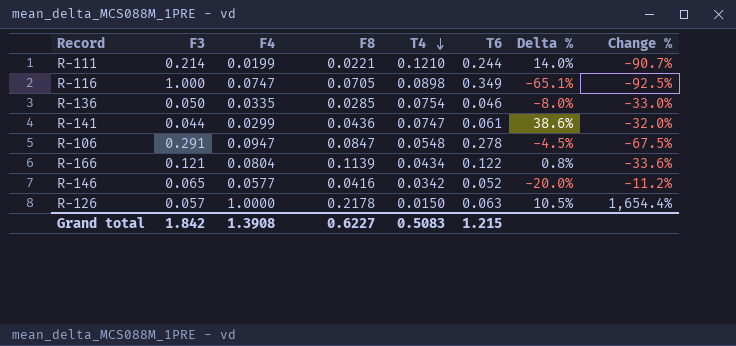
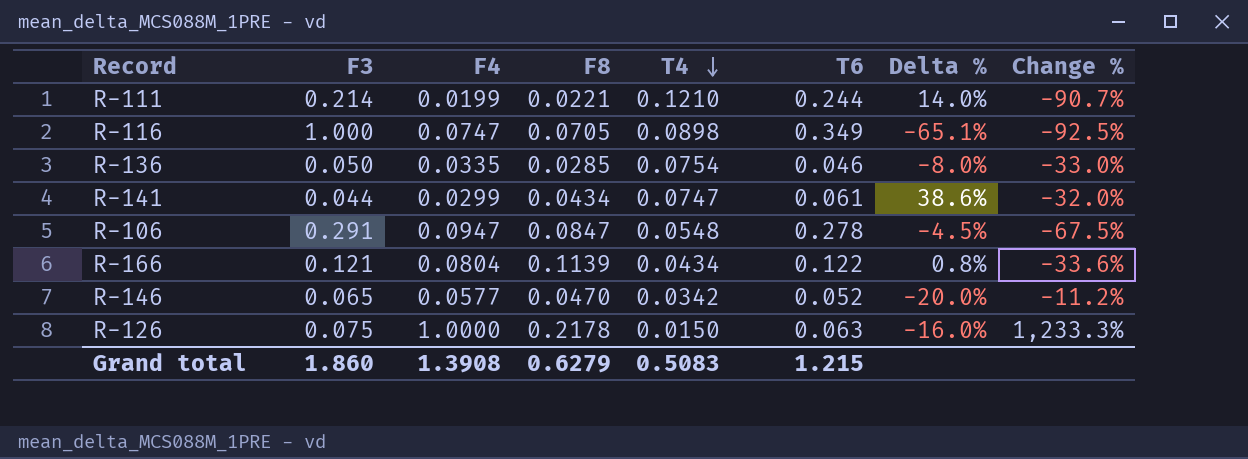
R-141 | F8: 0.0436 -> 0.0434
R-146 | F8: 0.0416 -> 0.0470
R-126 | F3: 0.057 -> 0.075
R-126 | Delta %: 10.5% -> -16.0%
R-126 | Change %: 1,654.4% -> 1,233.3%
Grand total | F3: 1.842 -> 1.860
Grand total | F8: 0.6227 -> 0.6279

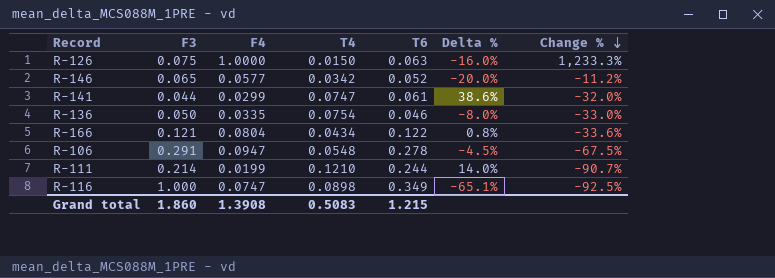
row order: T4 descending -> Change % descending
column F8 | position: 4 -> none

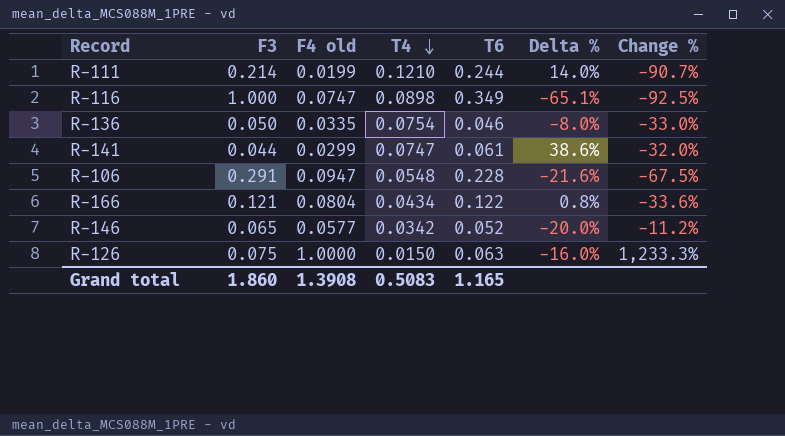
row order: Change % descending -> T4 descending
column name: F4 -> F4 old
R-106 | T6: 0.278 -> 0.228
R-106 | Delta %: -4.5% -> -21.6%
Grand total | T6: 1.215 -> 1.165

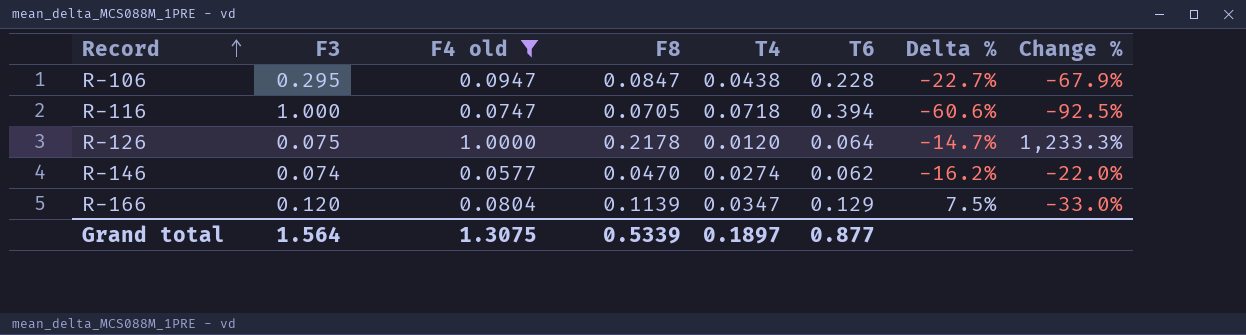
filter: none -> F4 old >= 0.0577
row order: T4 descending -> Record ascending
column F8 | position: none -> 4
R-106 | F3: 0.291 -> 0.295
R-106 | T4: 0.0548 -> 0.0438
R-106 | Delta %: -21.6% -> -22.7%
R-106 | Change %: -67.5% -> -67.9%
R-116 | T4: 0.0898 -> 0.0718
R-116 | T6: 0.349 -> 0.394
R-116 | Delta %: -65.1% -> -60.6%
R-126 | T4: 0.0150 -> 0.0120
R-126 | T6: 0.063 -> 0.064
R-126 | Delta %: -16.0% -> -14.7%
R-146 | F3: 0.065 -> 0.074
R-146 | T4: 0.0342 -> 0.0274
R-146 | T6: 0.052 -> 0.062
R-146 | Delta %: -20.0% -> -16.2%
R-146 | Change %: -11.2% -> -22.0%
R-166 | F3: 0.121 -> 0.120
R-166 | T4: 0.0434 -> 0.0347
R-166 | T6: 0.122 -> 0.129
R-166 | Delta %: 0.8% -> 7.5%
R-166 | Change %: -33.6% -> -33.0%
Grand total | F3: 1.860 -> 1.564
Grand total | F4 old: 1.3908 -> 1.3075
Grand total | T4: 0.5083 -> 0.1897
Grand total | T6: 1.165 -> 0.877

